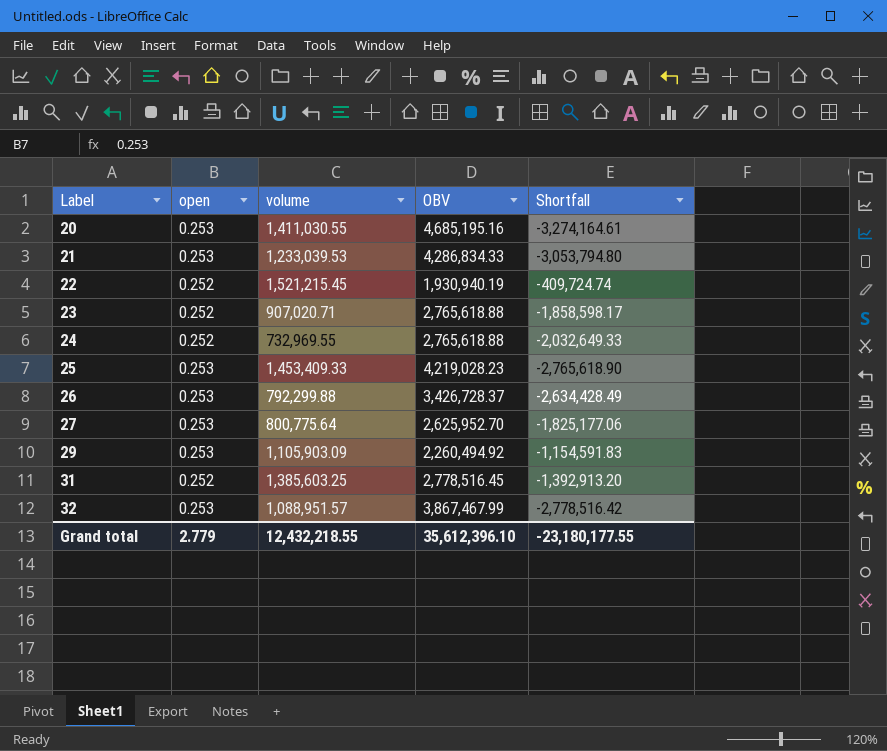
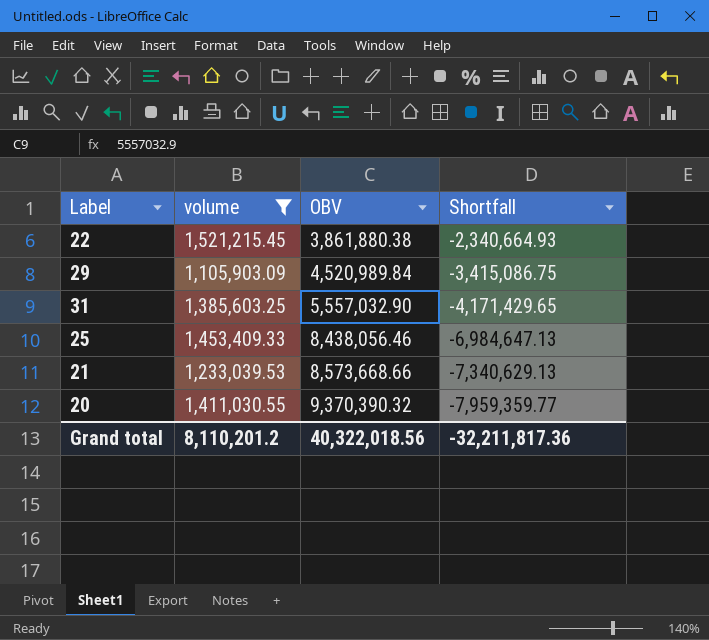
filter: none -> volume >= 1,105,903.09
row order: Label ascending -> OBV ascending
column open | position: 2 -> none
22 | OBV: 1,930,940.19 -> 3,861,880.38
22 | Shortfall: -409,724.74 -> -2,340,664.93
29 | OBV: 2,260,494.92 -> 4,520,989.84
29 | Shortfall: -1,154,591.83 -> -3,415,086.75
31 | OBV: 2,778,516.45 -> 5,557,032.90
31 | Shortfall: -1,392,913.20 -> -4,171,429.65
25 | OBV: 4,219,028.23 -> 8,438,056.46
25 | Shortfall: -2,765,618.90 -> -6,984,647.13
21 | OBV: 4,286,834.33 -> 8,573,668.66
21 | Shortfall: -3,053,794.80 -> -7,340,629.13
20 | OBV: 4,685,195.16 -> 9,370,390.32
20 | Shortfall: -3,274,164.61 -> -7,959,359.77
Grand total | volume: 12,432,218.55 -> 8,110,201.2
Grand total | OBV: 35,612,396.10 -> 40,322,018.56
Grand total | Shortfall: -23,180,177.55 -> -32,211,817.36

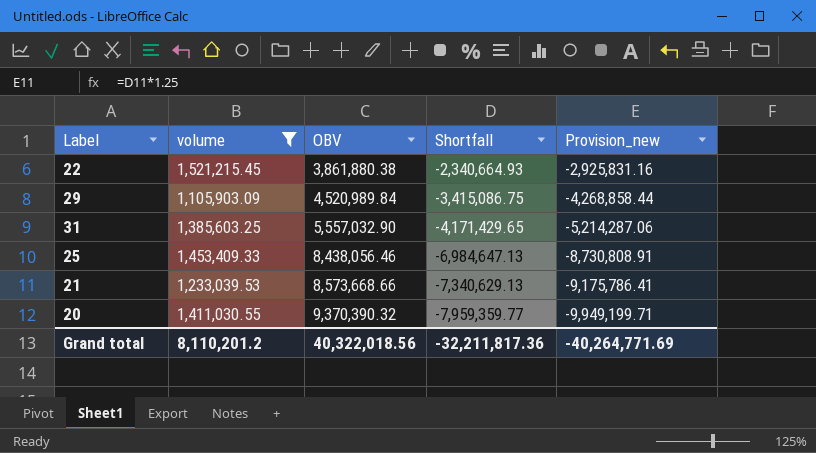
column Provision_new | formula: none -> [Shortfall] * 1.25

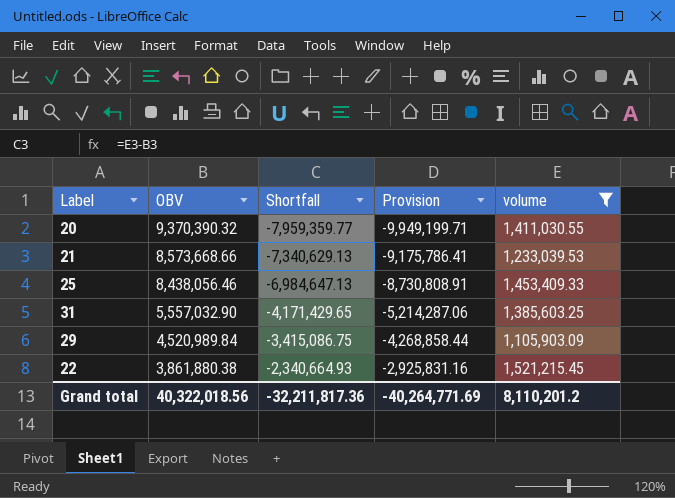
row order: OBV ascending -> OBV descending
column name: Provision_new -> Provision
column volume | position: 2 -> 5

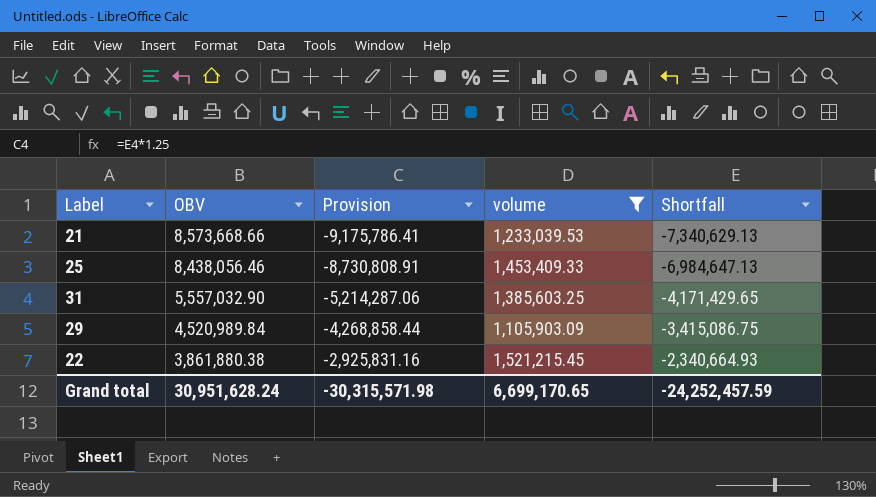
column Shortfall | position: 3 -> 5
row 20: 9,370,390.32 | -7,959,359.77 | -9,949,199.71 | 1,411,030.55 -> none
Grand total | OBV: 40,322,018.56 -> 30,951,628.24
Grand total | Provision: -40,264,771.69 -> -30,315,571.98
Grand total | volume: 8,110,201.2 -> 6,699,170.65
Grand total | Shortfall: -32,211,817.36 -> -24,252,457.59

